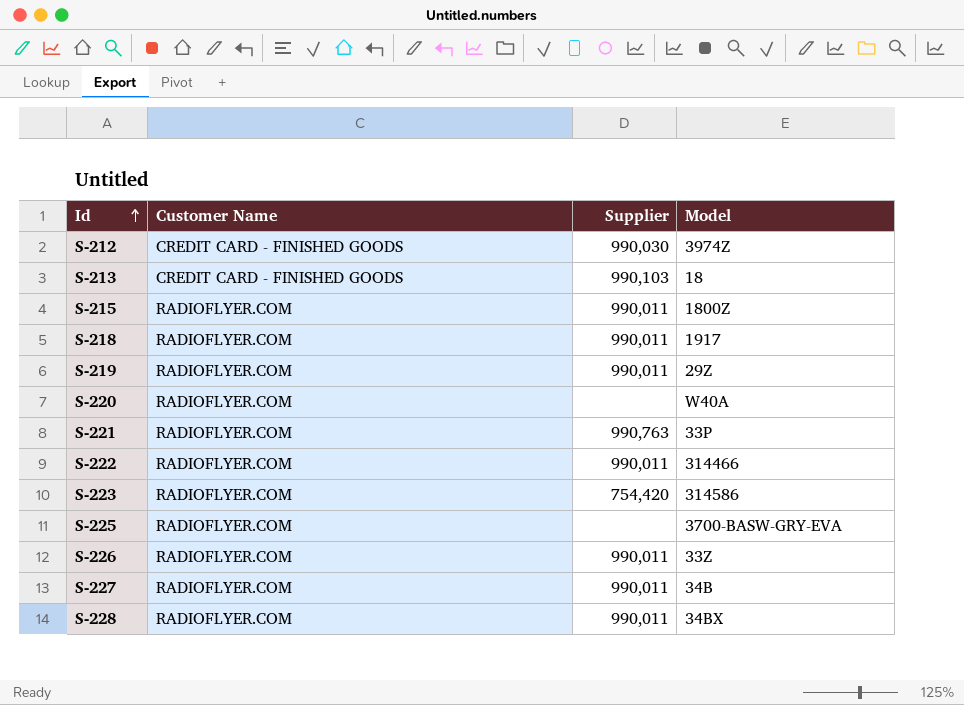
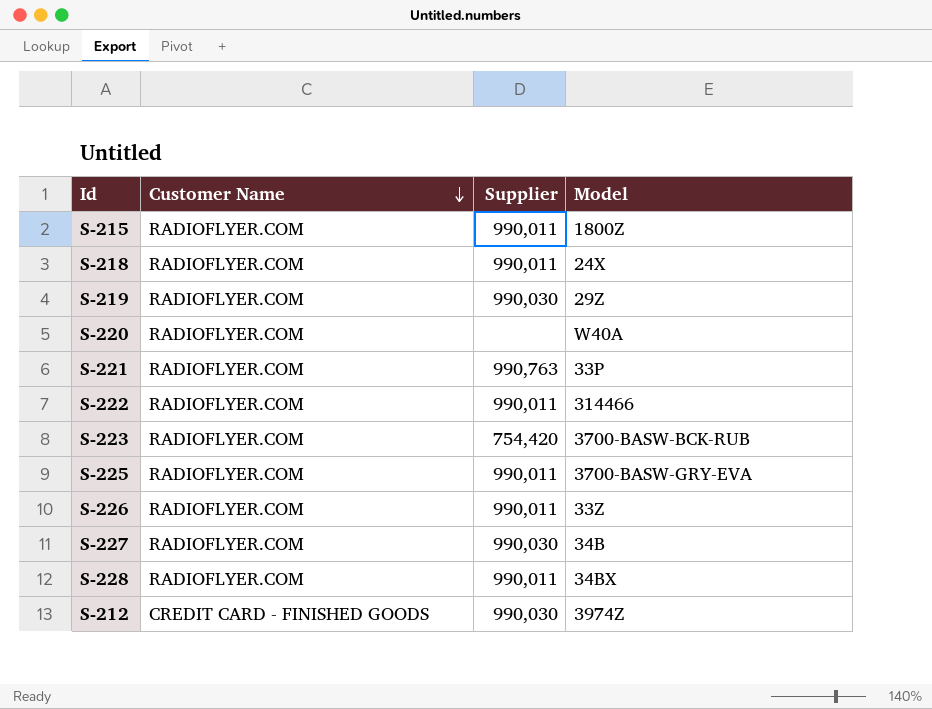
row order: Id ascending -> Customer Name descending
row S-213: CREDIT CARD - FINISHED GOODS | 990,103 | 18 -> none
S-218 | Model: 1917 -> 24X
S-219 | Supplier: 990,011 -> 990,030
S-223 | Model: 314586 -> 3700-BASW-BCK-RUB
S-225 | Supplier: none -> 990,011
S-227 | Supplier: 990,011 -> 990,030

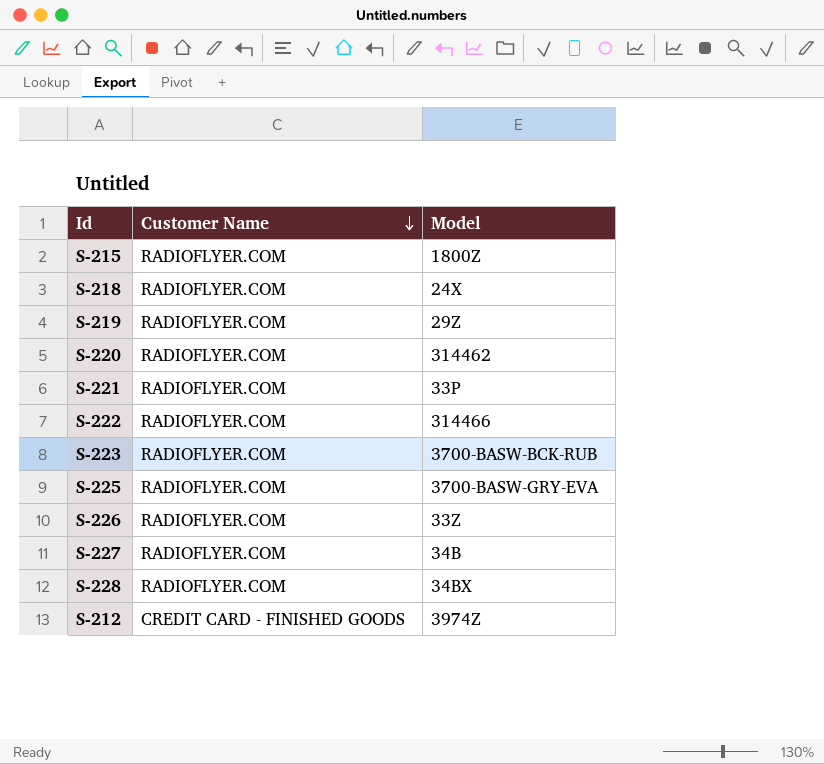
column Supplier | position: 3 -> none
S-220 | Model: W40A -> 314462

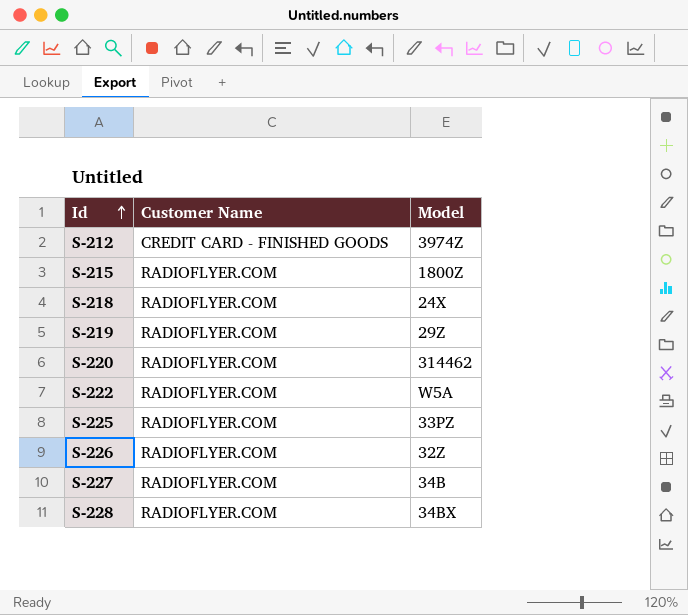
row order: Customer Name descending -> Id ascending
row S-221: RADIOFLYER.COM | 33P -> none
row S-223: RADIOFLYER.COM | 3700-BASW-BCK-RUB -> none
S-222 | Model: 314466 -> W5A
S-225 | Model: 3700-BASW-GRY-EVA -> 33PZ
S-226 | Model: 33Z -> 32Z

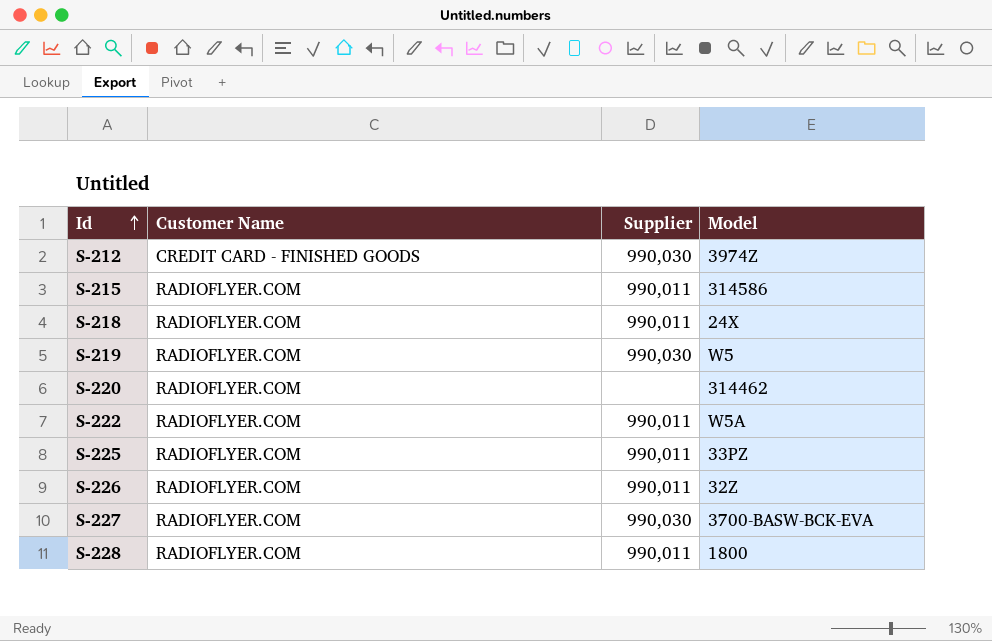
column Supplier | position: none -> 3
S-215 | Model: 1800Z -> 314586
S-219 | Model: 29Z -> W5
S-227 | Model: 34B -> 3700-BASW-BCK-EVA
S-228 | Model: 34BX -> 1800

